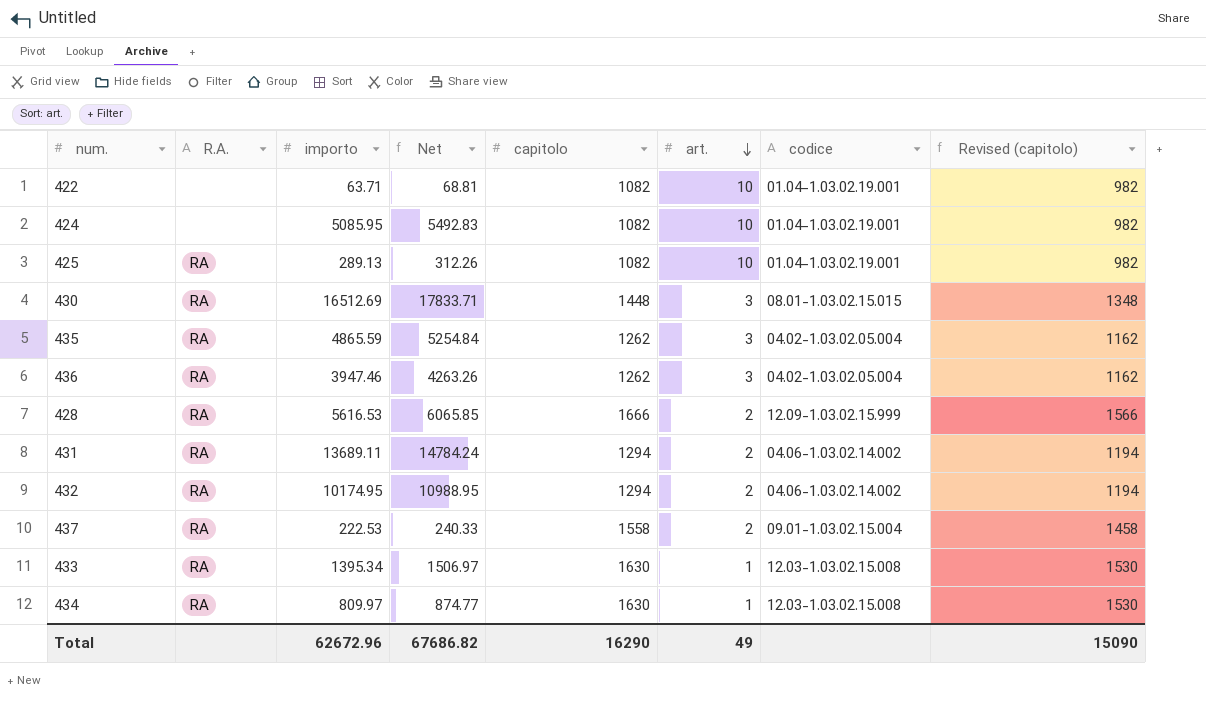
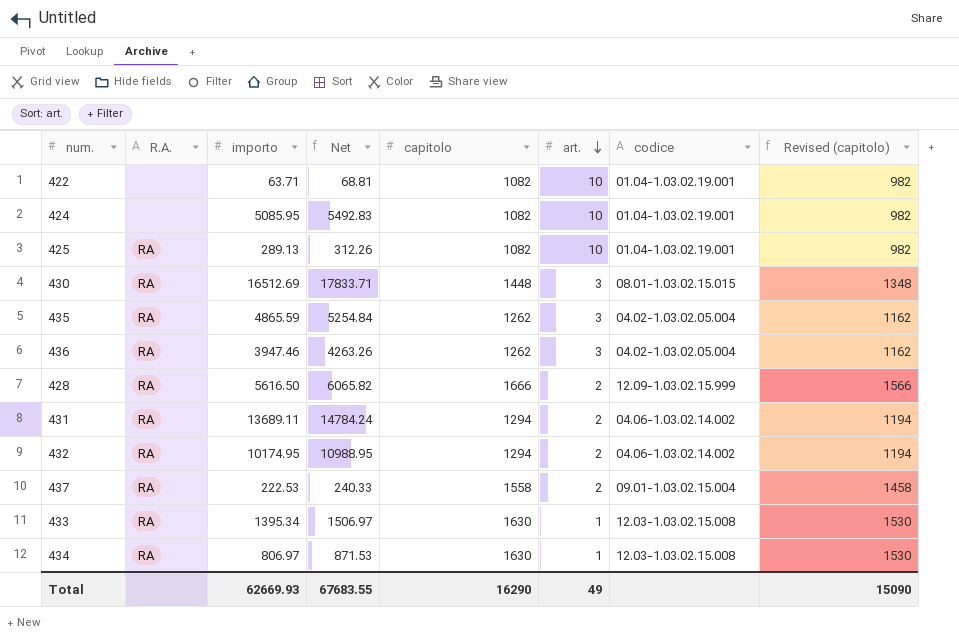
428 | importo: 5616.53 -> 5616.50
428 | Net: 6065.85 -> 6065.82
434 | importo: 809.97 -> 806.97
434 | Net: 874.77 -> 871.53
Total | importo: 62672.96 -> 62669.93
Total | Net: 67686.82 -> 67683.55

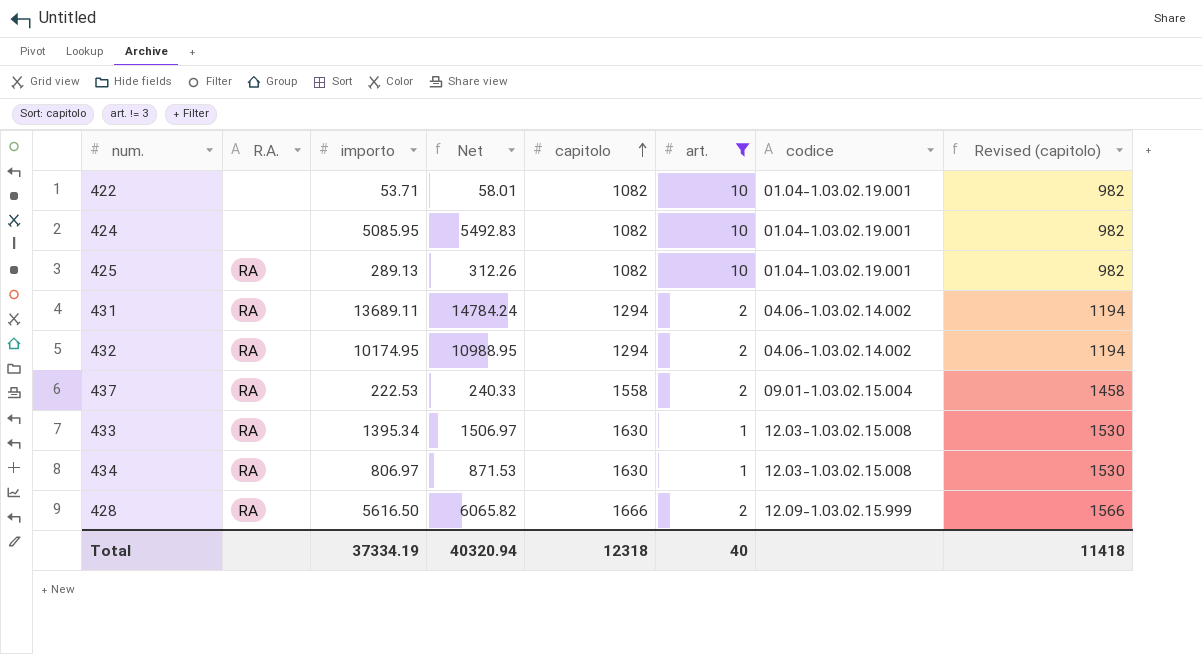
filter: none -> art. != 3
row order: art. descending -> capitolo ascending
422 | importo: 63.71 -> 53.71
422 | Net: 68.81 -> 58.01
Total | importo: 62669.93 -> 37334.19
Total | Net: 67683.55 -> 40320.94
Total | capitolo: 16290 -> 12318
Total | art.: 49 -> 40
Total | Revised (capitolo): 15090 -> 11418

